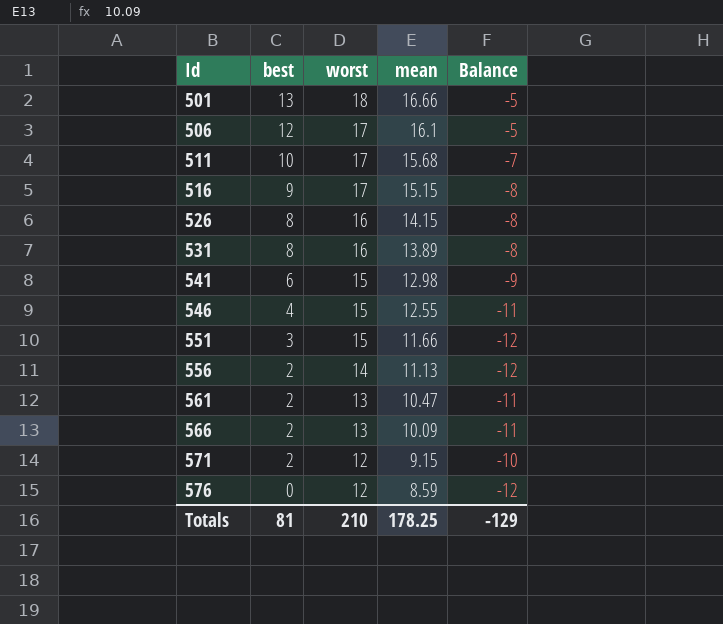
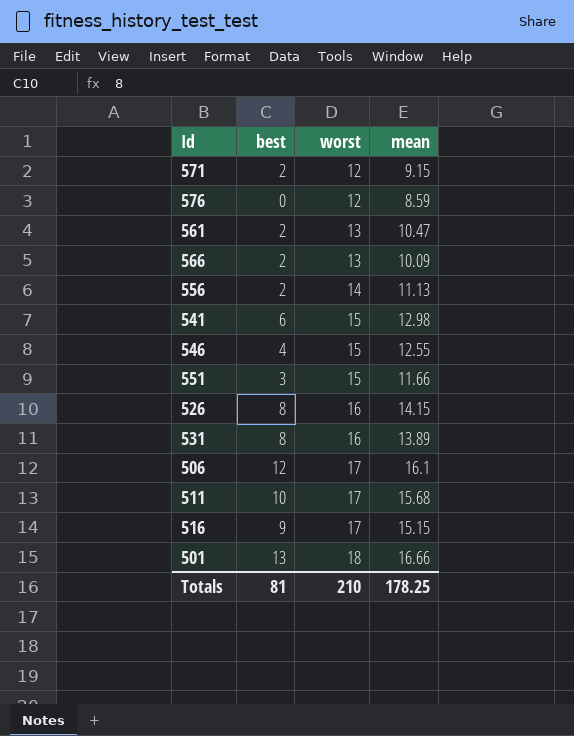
row order: Id ascending -> worst ascending
column Balance | formula: [best] - [worst] -> none

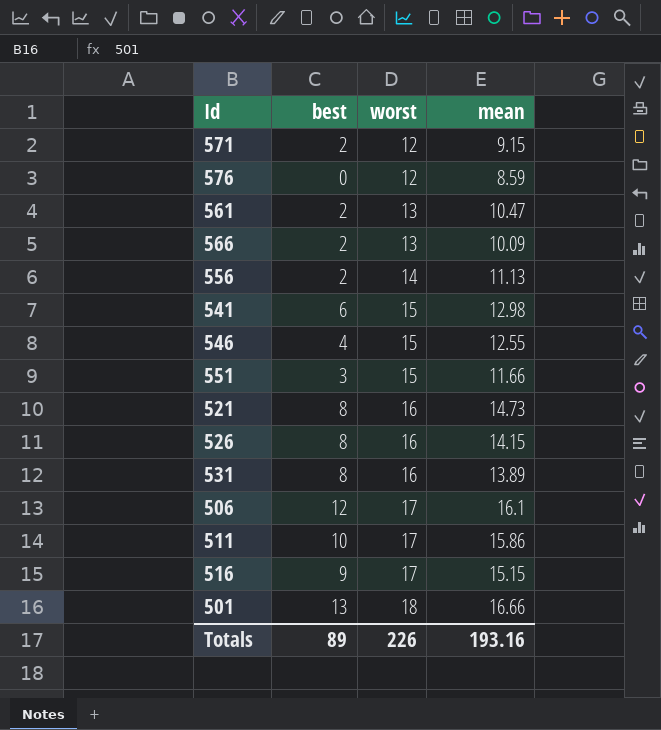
row 521: none -> 8 | 16 | 14.73
511 | mean: 15.68 -> 15.86
Totals | best: 81 -> 89
Totals | worst: 210 -> 226
Totals | mean: 178.25 -> 193.16

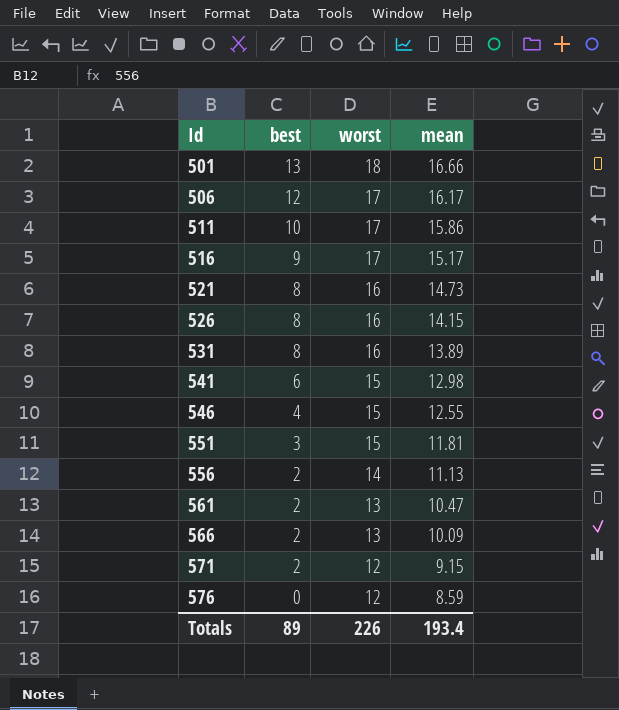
row order: worst ascending -> Id ascending
506 | mean: 16.1 -> 16.17
516 | mean: 15.15 -> 15.17
551 | mean: 11.66 -> 11.81
Totals | mean: 193.16 -> 193.4

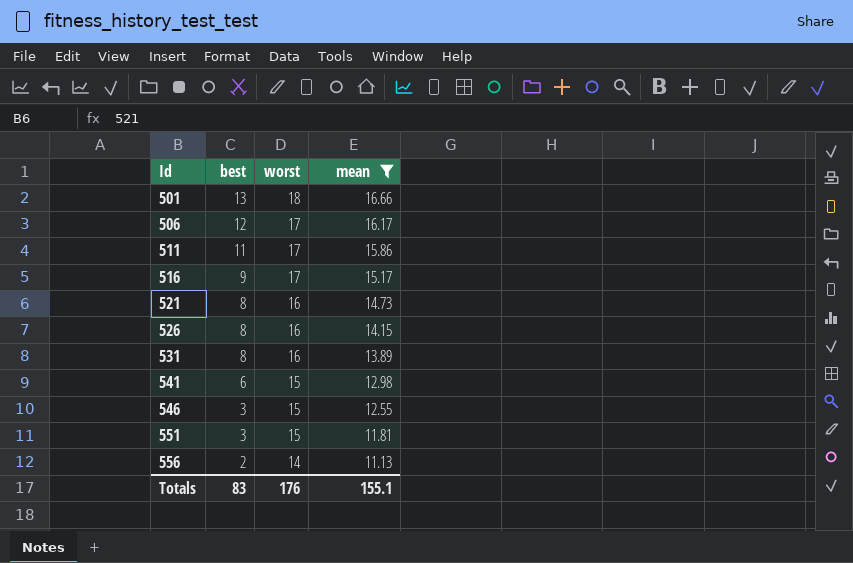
filter: none -> mean >= 11.13
511 | best: 10 -> 11
546 | best: 4 -> 3
Totals | best: 89 -> 83
Totals | worst: 226 -> 176
Totals | mean: 193.4 -> 155.1

